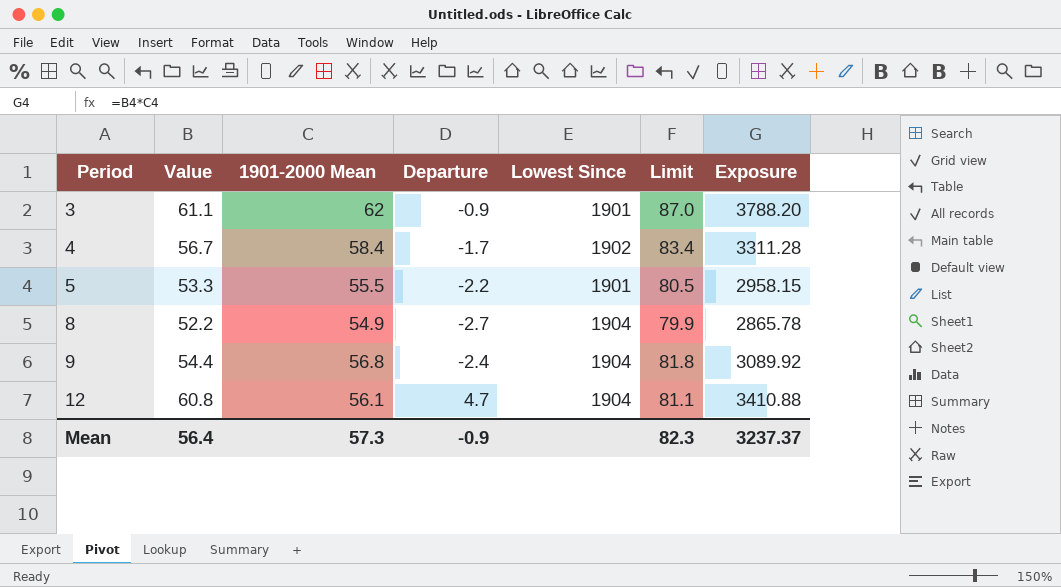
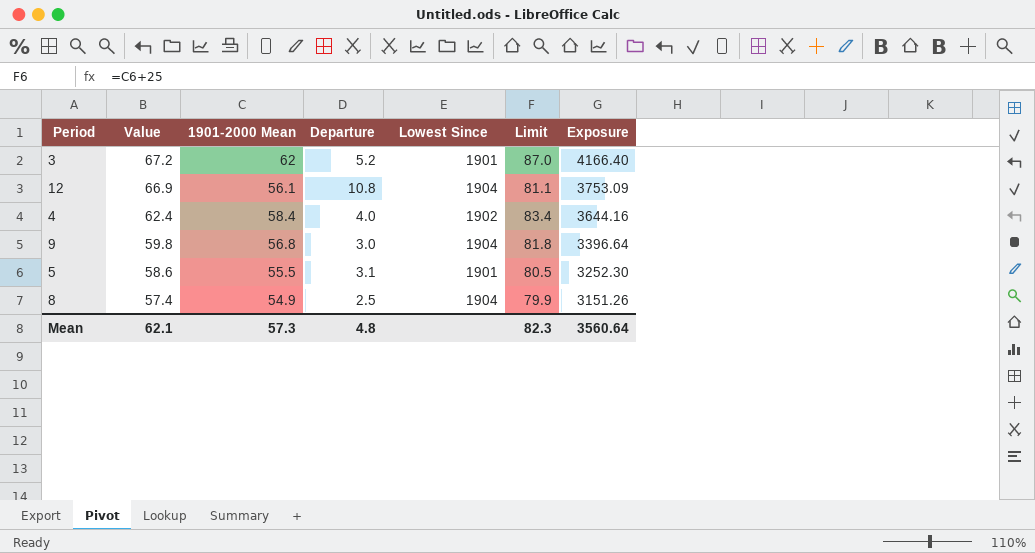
row order: Period ascending -> Value descending
3 | Value: 61.1 -> 67.2
3 | Departure: -0.9 -> 5.2
3 | Exposure: 3788.20 -> 4166.40
12 | Value: 60.8 -> 66.9
12 | Departure: 4.7 -> 10.8
12 | Exposure: 3410.88 -> 3753.09
4 | Value: 56.7 -> 62.4
4 | Departure: -1.7 -> 4.0
4 | Exposure: 3311.28 -> 3644.16
9 | Value: 54.4 -> 59.8
9 | Departure: -2.4 -> 3.0
9 | Exposure: 3089.92 -> 3396.64
5 | Value: 53.3 -> 58.6
5 | Departure: -2.2 -> 3.1
5 | Exposure: 2958.15 -> 3252.30
8 | Value: 52.2 -> 57.4
8 | Departure: -2.7 -> 2.5
8 | Exposure: 2865.78 -> 3151.26
Mean | Value: 56.4 -> 62.1
Mean | Departure: -0.9 -> 4.8
Mean | Exposure: 3237.37 -> 3560.64

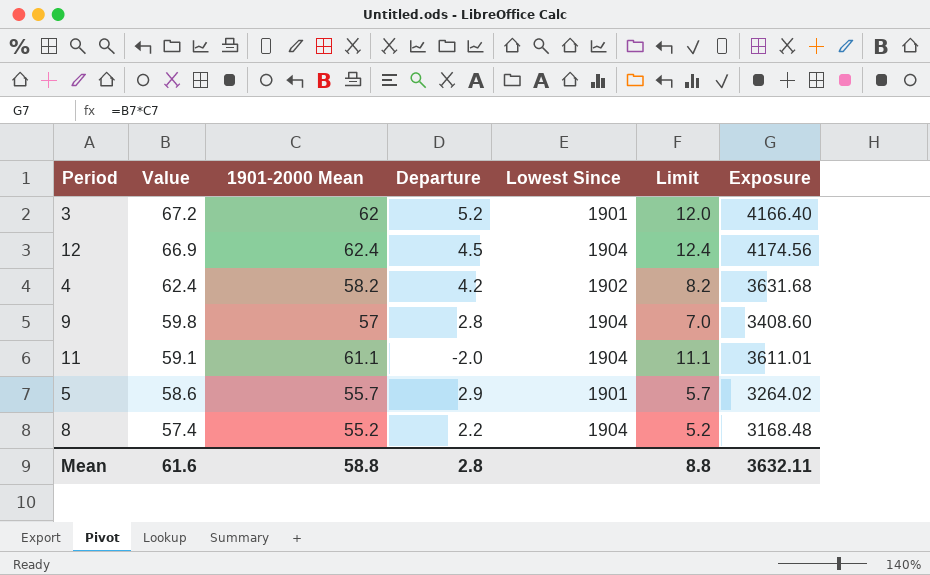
column Limit | formula: [1901-2000 Mean] + 25 -> [1901-2000 Mean] - 50
12 | 1901-2000 Mean: 56.1 -> 62.4
12 | Departure: 10.8 -> 4.5
12 | Exposure: 3753.09 -> 4174.56
4 | 1901-2000 Mean: 58.4 -> 58.2
4 | Departure: 4.0 -> 4.2
4 | Exposure: 3644.16 -> 3631.68
9 | 1901-2000 Mean: 56.8 -> 57
9 | Departure: 3.0 -> 2.8
9 | Exposure: 3396.64 -> 3408.60
row 11: none -> 59.1 | 61.1 | -2.0 | 1904 | 11.1 | 3611.01
5 | 1901-2000 Mean: 55.5 -> 55.7
5 | Departure: 3.1 -> 2.9
5 | Exposure: 3252.30 -> 3264.02
8 | 1901-2000 Mean: 54.9 -> 55.2
8 | Departure: 2.5 -> 2.2
8 | Exposure: 3151.26 -> 3168.48
Mean | Value: 62.1 -> 61.6
Mean | 1901-2000 Mean: 57.3 -> 58.8
Mean | Departure: 4.8 -> 2.8
Mean | Limit: 82.3 -> 8.8
Mean | Exposure: 3560.64 -> 3632.11

